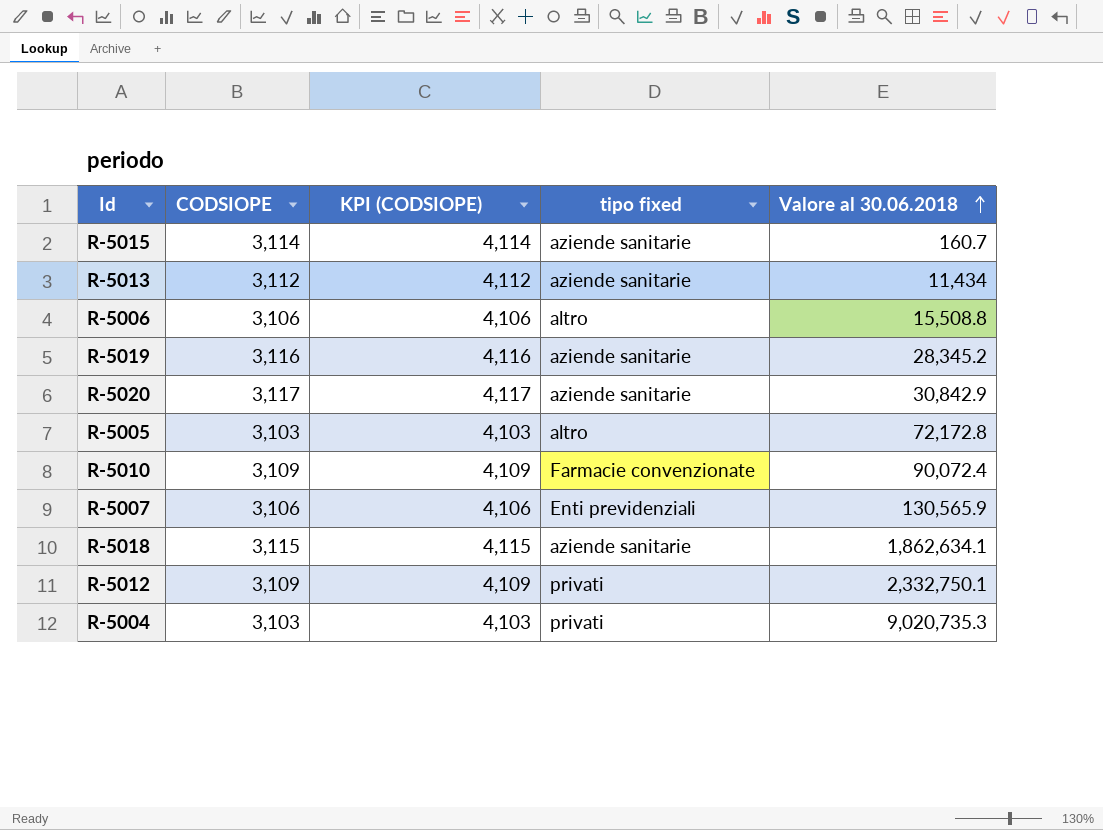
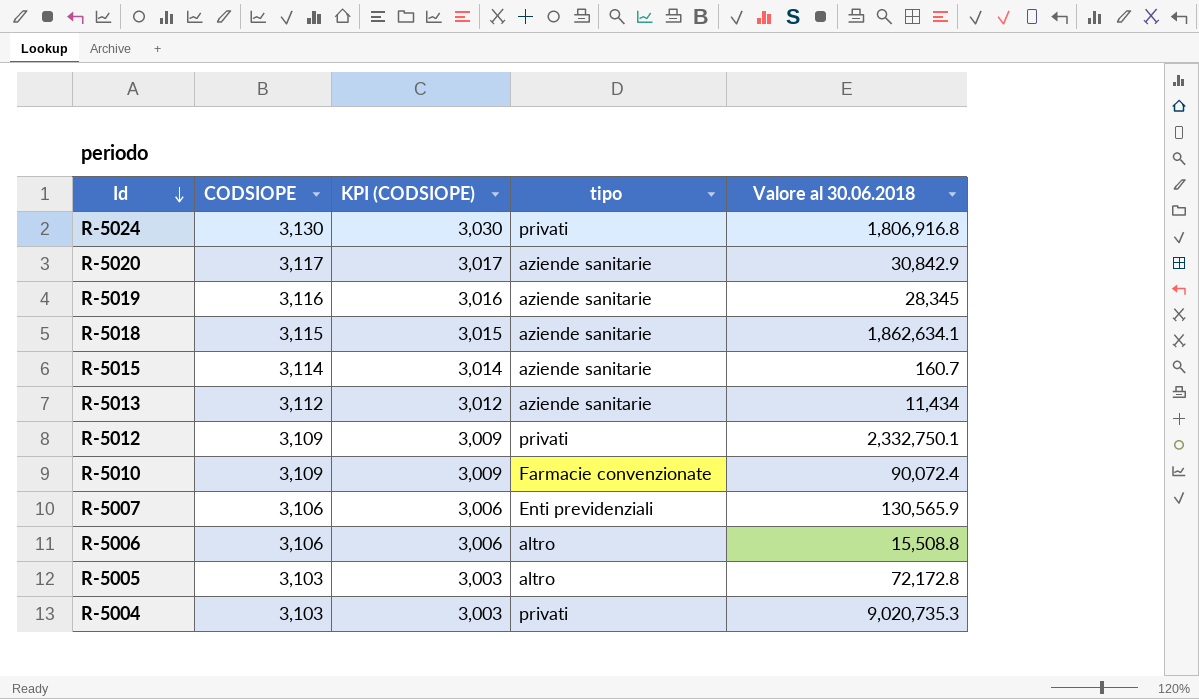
row order: Valore al 30.06.2018 ascending -> Id descending
column KPI (CODSIOPE) | formula: [CODSIOPE] + 1000 -> [CODSIOPE] - 100
column name: tipo fixed -> tipo
row R-5024: none -> 3,130 | 3,030 | privati | 1,806,916.8
R-5019 | Valore al 30.06.2018: 28,345.2 -> 28,345

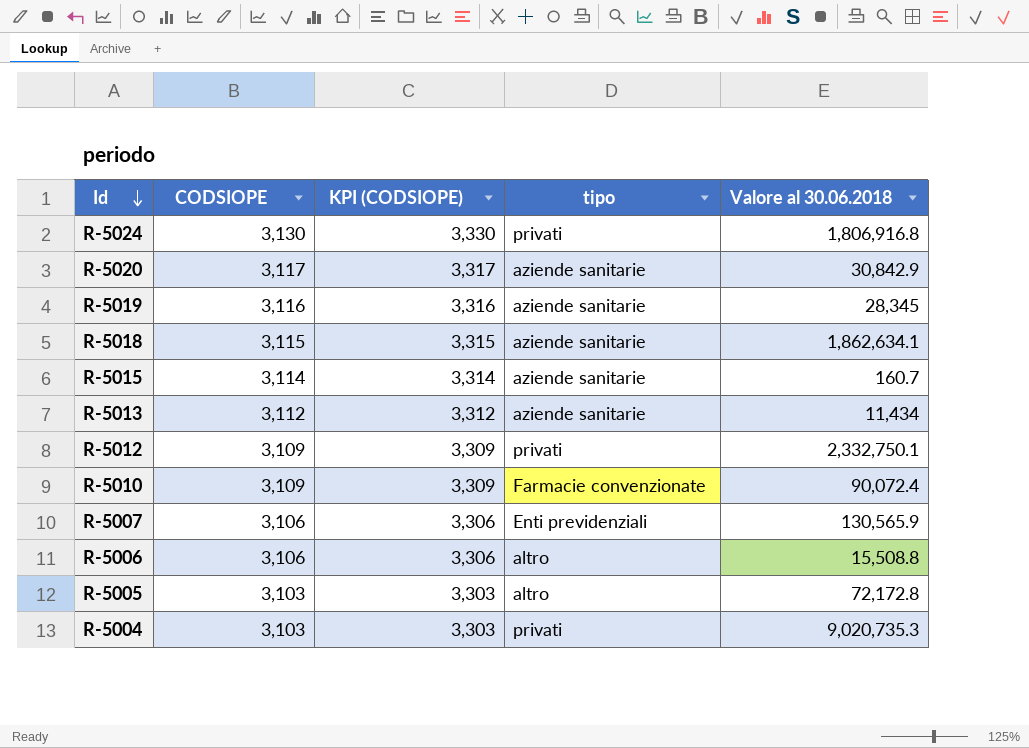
column KPI (CODSIOPE) | formula: [CODSIOPE] - 100 -> [CODSIOPE] + 200

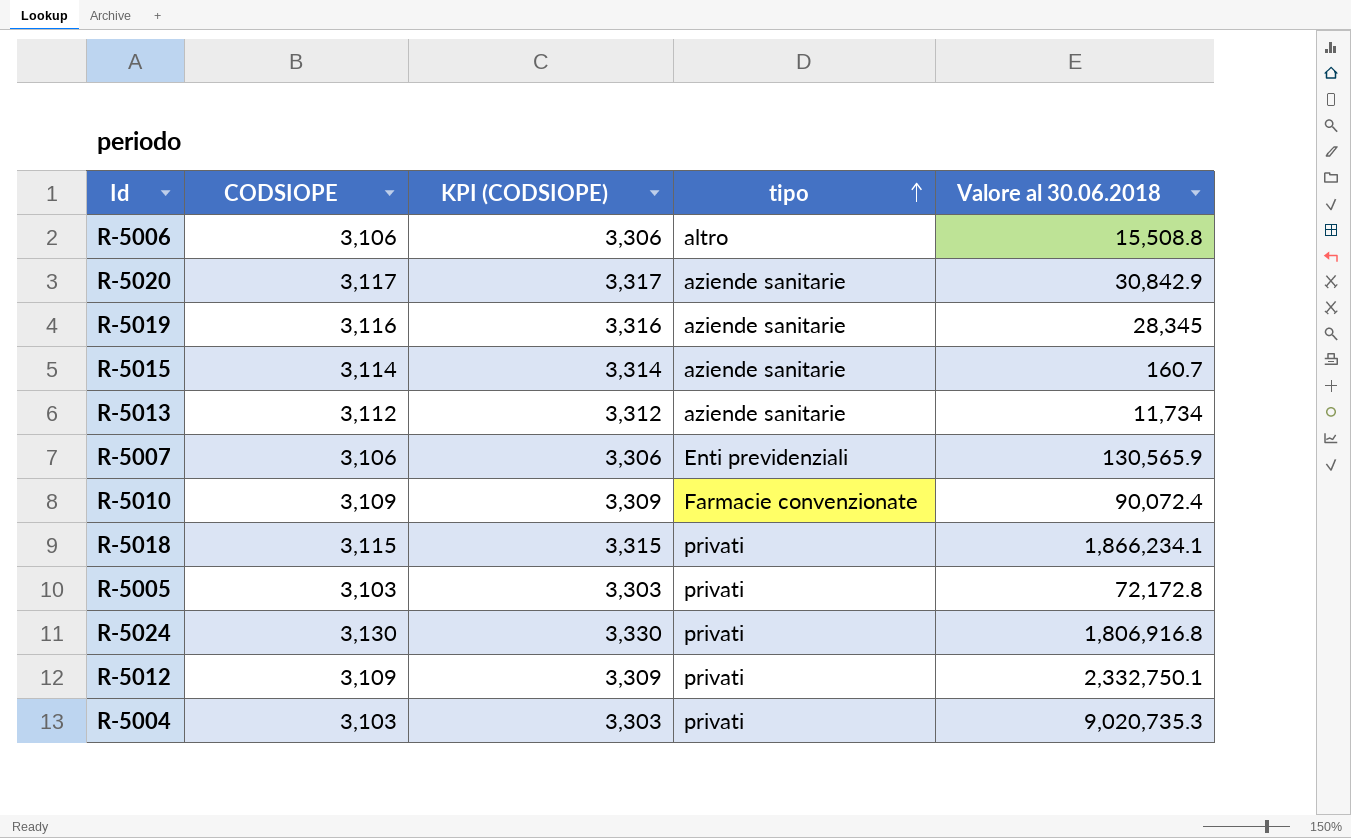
row order: Id descending -> tipo ascending
R-5013 | Valore al 30.06.2018: 11,434 -> 11,734
R-5018 | tipo: aziende sanitarie -> privati
R-5018 | Valore al 30.06.2018: 1,862,634.1 -> 1,866,234.1
R-5005 | tipo: altro -> privati

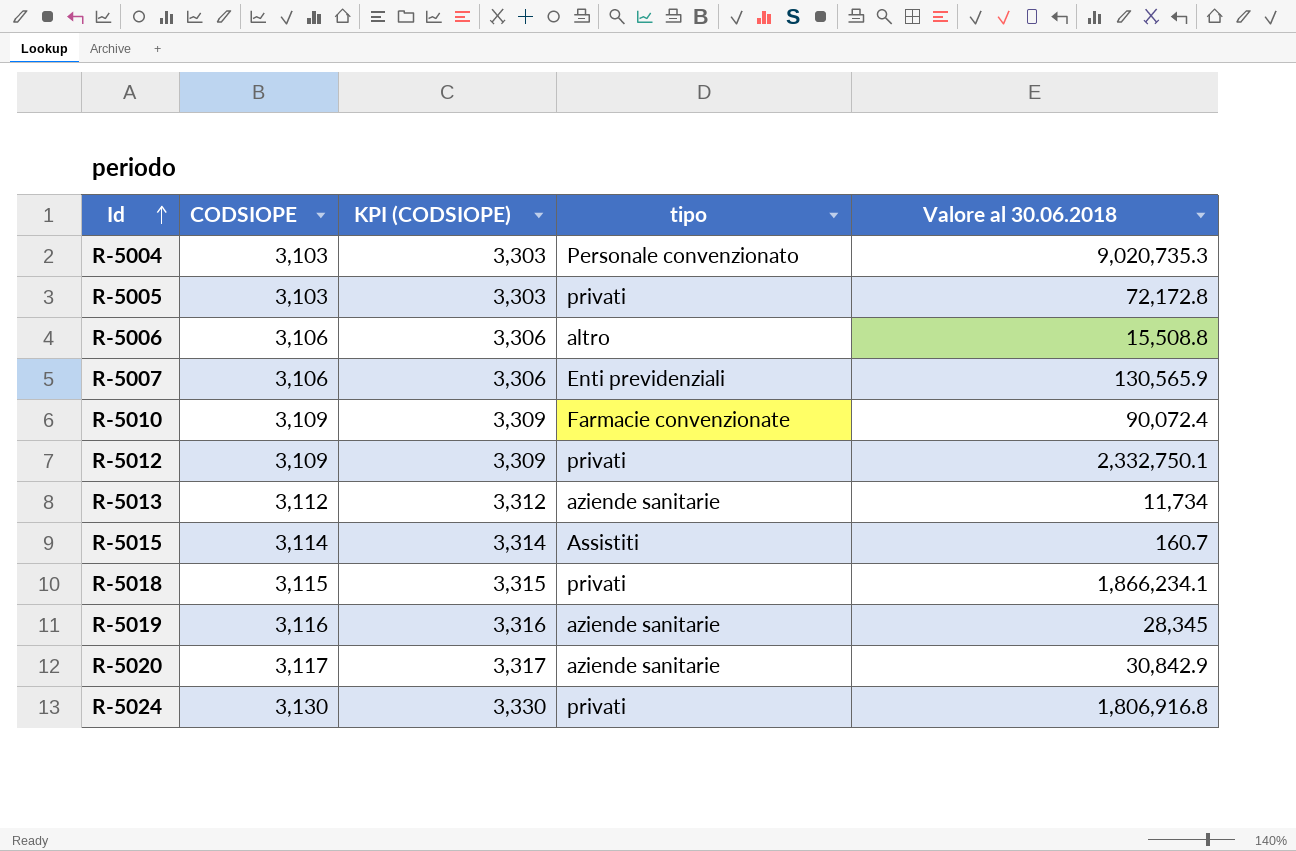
row order: tipo ascending -> Id ascending
R-5004 | tipo: privati -> Personale convenzionato
R-5015 | tipo: aziende sanitarie -> Assistiti

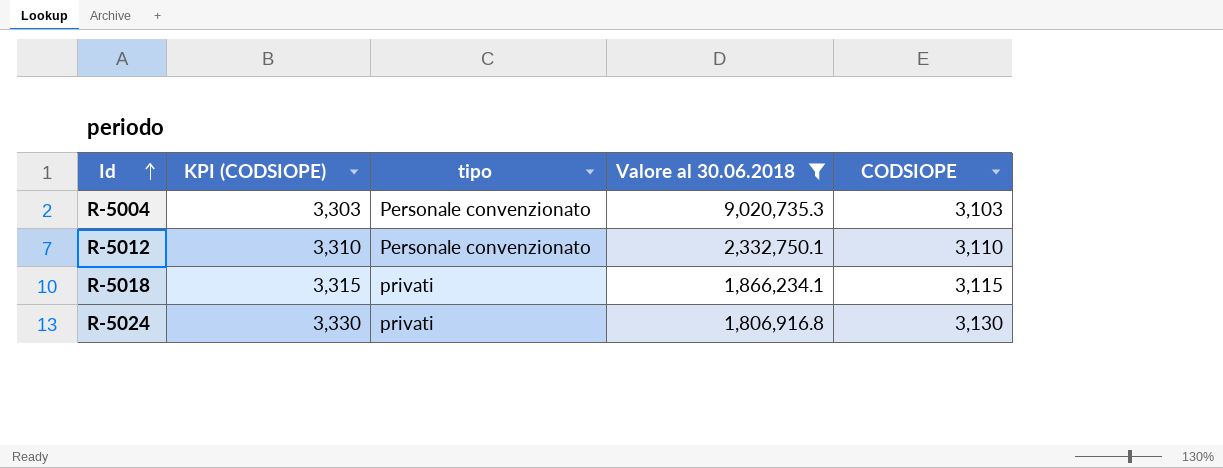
filter: none -> Valore al 30.06.2018 >= 1,806,916.8
column CODSIOPE | position: 2 -> 5
R-5012 | KPI (CODSIOPE): 3,309 -> 3,310
R-5012 | tipo: privati -> Personale convenzionato
R-5012 | CODSIOPE: 3,109 -> 3,110

